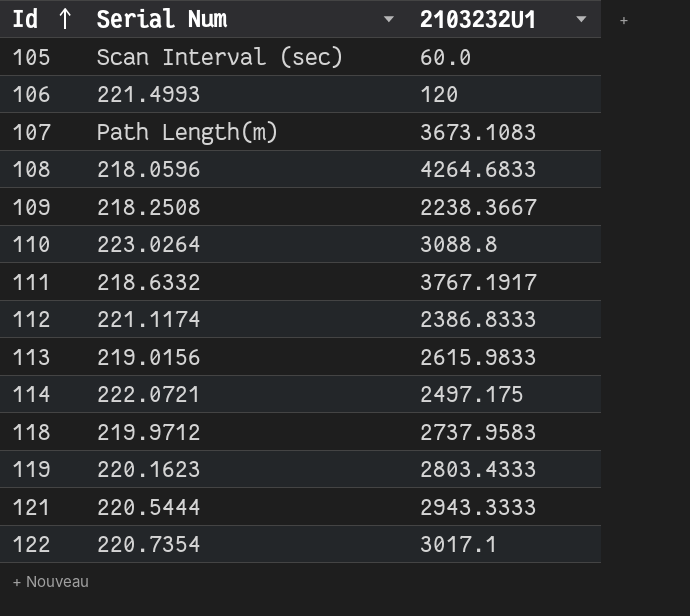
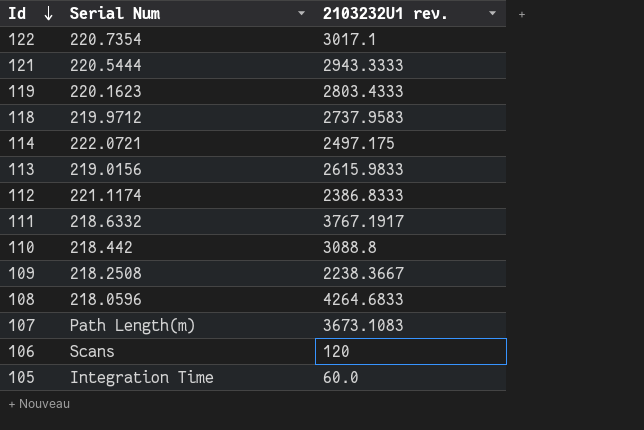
row order: Id ascending -> Id descending
column name: 2103232U1 -> 2103232U1 rev.
110 | Serial Num: 223.0264 -> 218.442
106 | Serial Num: 221.4993 -> Scans
105 | Serial Num: Scan Interval (sec) -> Integration Time

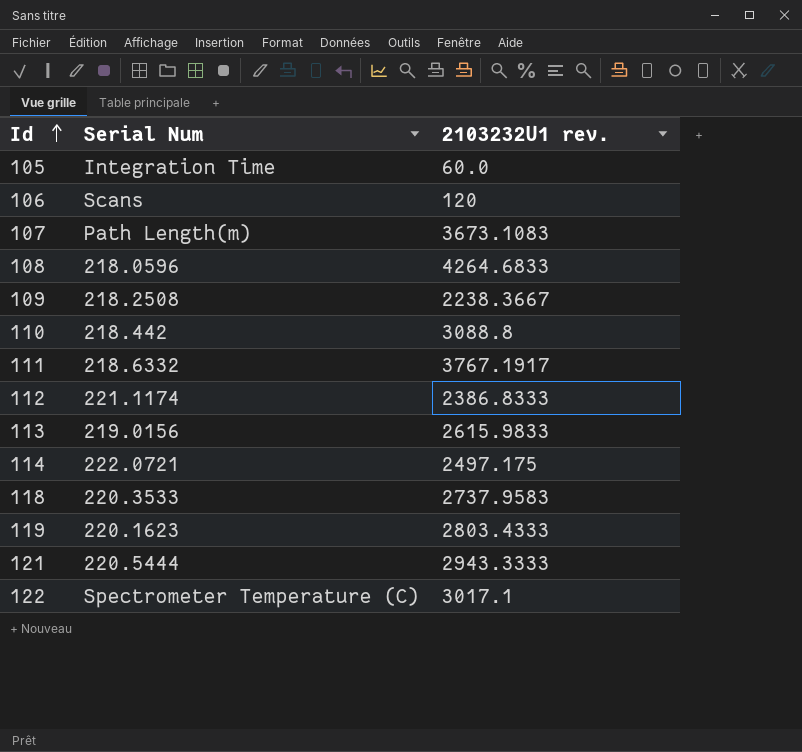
row order: Id descending -> Id ascending
118 | Serial Num: 219.9712 -> 220.3533
122 | Serial Num: 220.7354 -> Spectrometer Temperature (C)

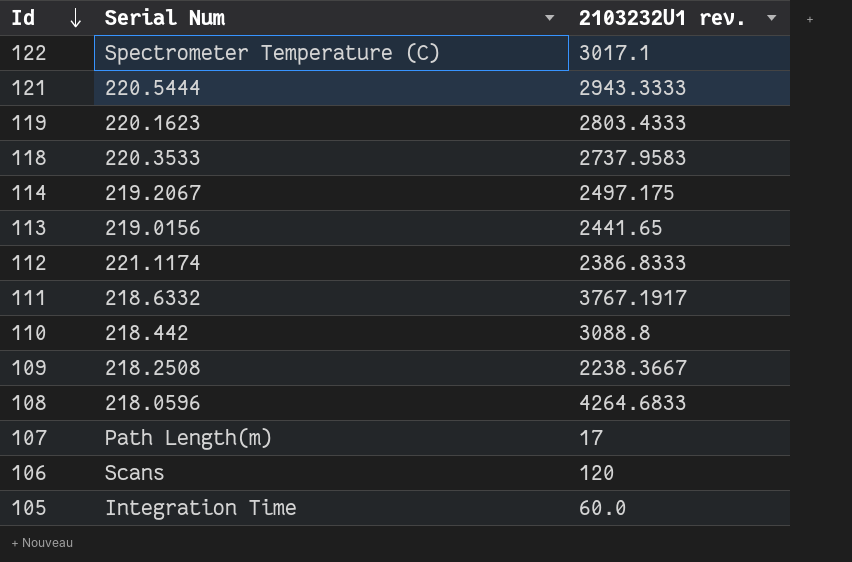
row order: Id ascending -> Id descending
114 | Serial Num: 222.0721 -> 219.2067
113 | 2103232U1 rev.: 2615.9833 -> 2441.65
107 | 2103232U1 rev.: 3673.1083 -> 17

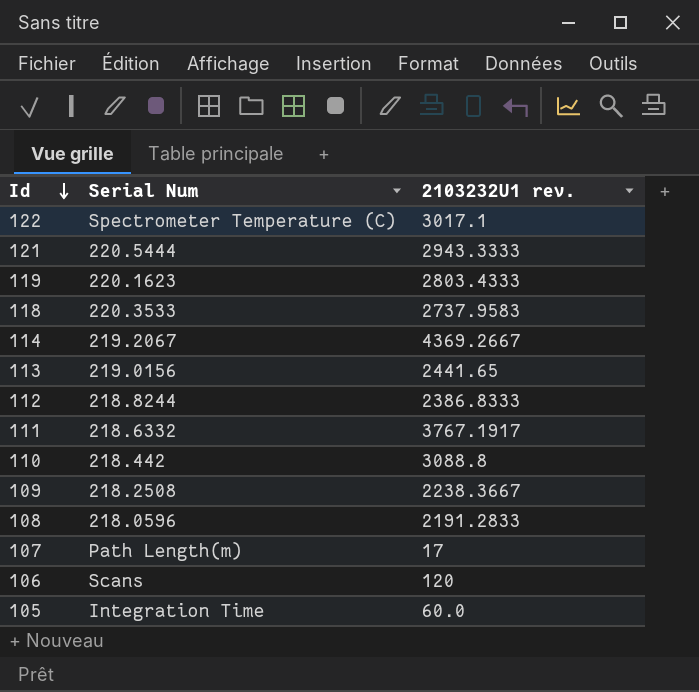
114 | 2103232U1 rev.: 2497.175 -> 4369.2667
112 | Serial Num: 221.1174 -> 218.8244
108 | 2103232U1 rev.: 4264.6833 -> 2191.2833

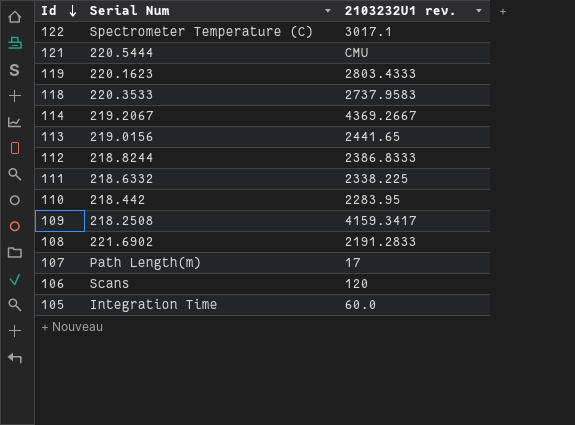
121 | 2103232U1 rev.: 2943.3333 -> CMU
111 | 2103232U1 rev.: 3767.1917 -> 2338.225
110 | 2103232U1 rev.: 3088.8 -> 2283.95
109 | 2103232U1 rev.: 2238.3667 -> 4159.3417
108 | Serial Num: 218.0596 -> 221.6902

